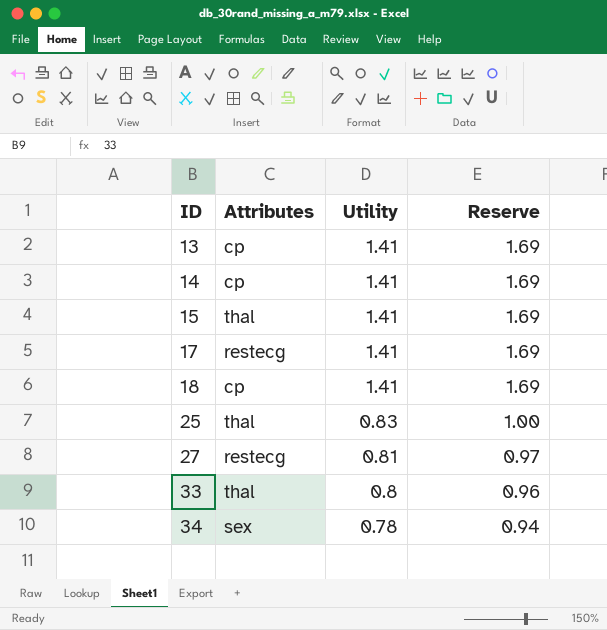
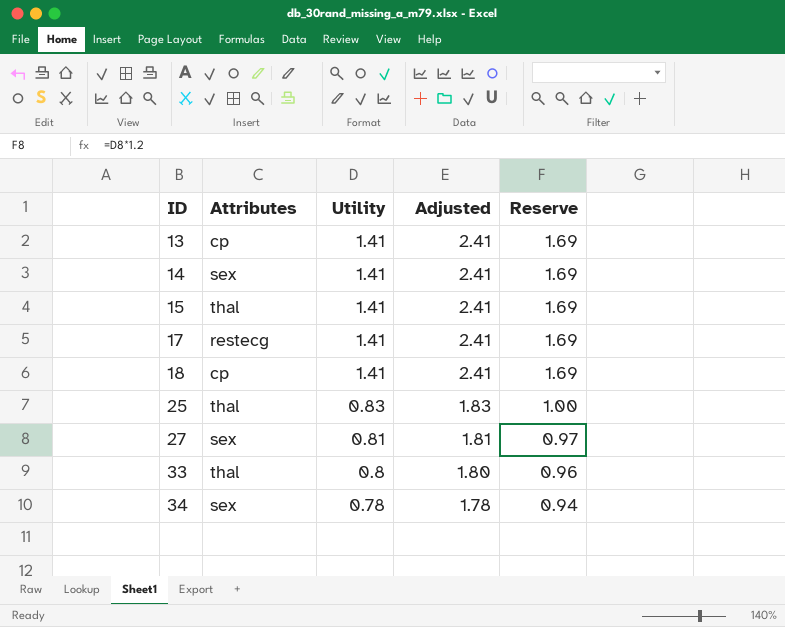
column Adjusted | formula: none -> [Utility] + 1
14 | Attributes: cp -> sex
27 | Attributes: restecg -> sex

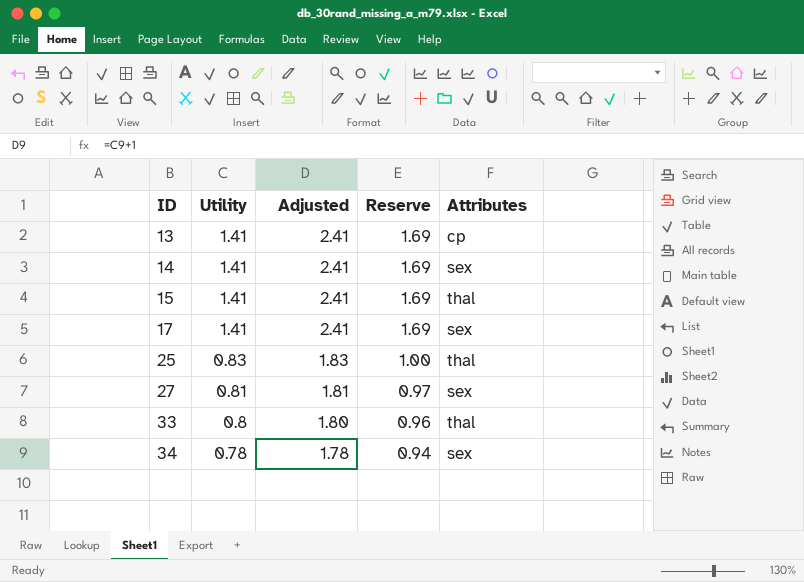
column Attributes | position: 2 -> 5
row 18: cp | 1.41 | 2.41 | 1.69 -> none
17 | Attributes: restecg -> sex

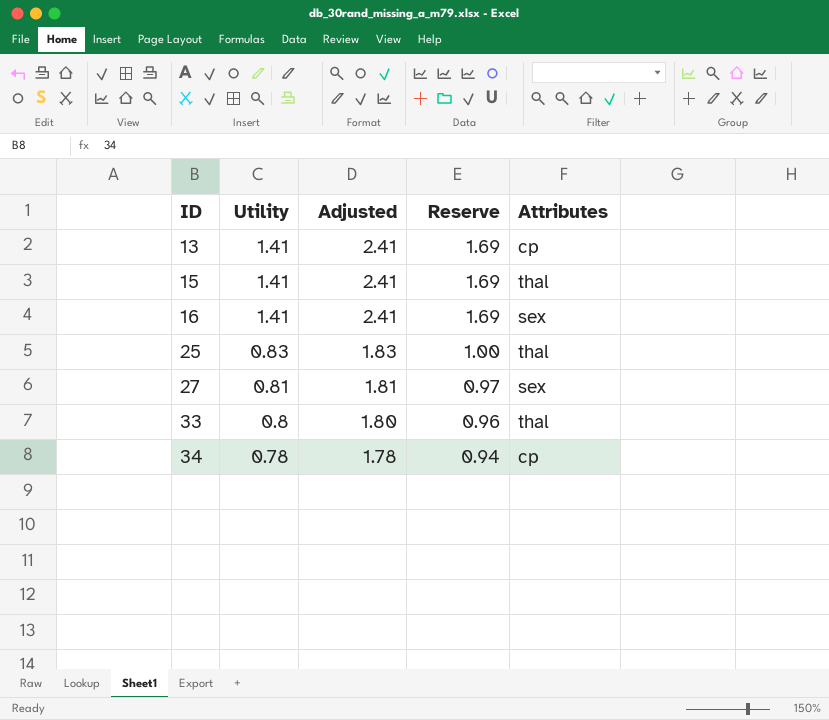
row 14: 1.41 | 2.41 | 1.69 | sex -> none
row 17: 1.41 | 2.41 | 1.69 | sex -> none
row 16: none -> 1.41 | 2.41 | 1.69 | sex
34 | Attributes: sex -> cp

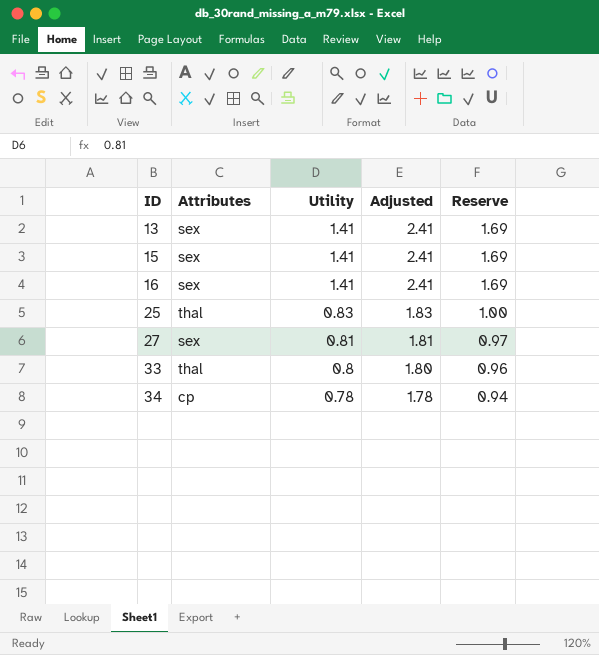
column Attributes | position: 5 -> 2
13 | Attributes: cp -> sex
15 | Attributes: thal -> sex

